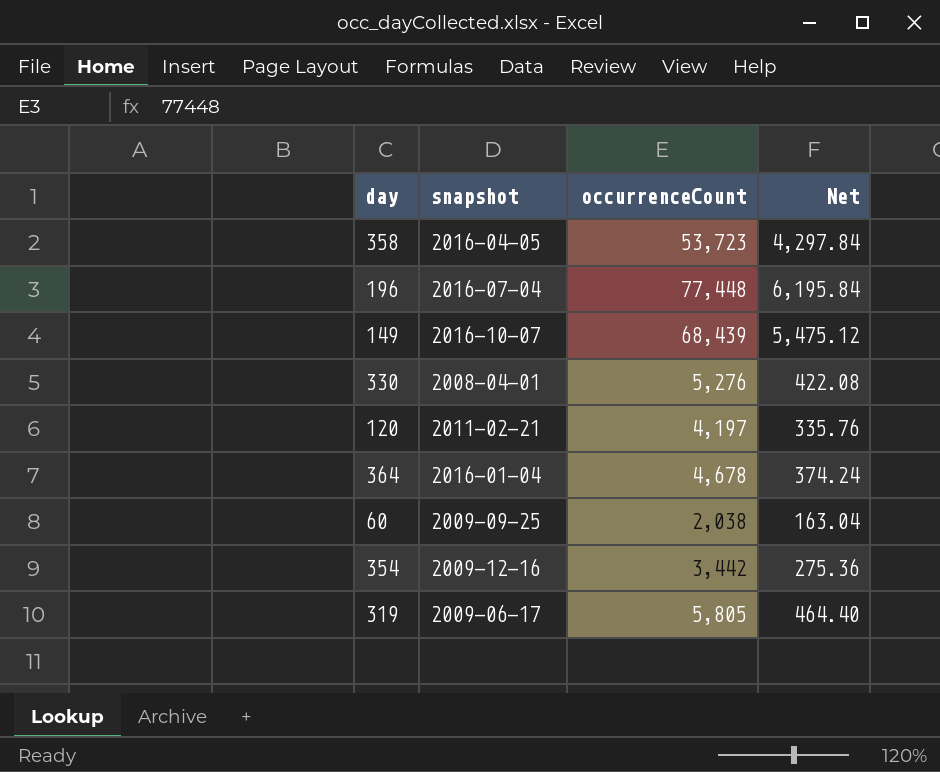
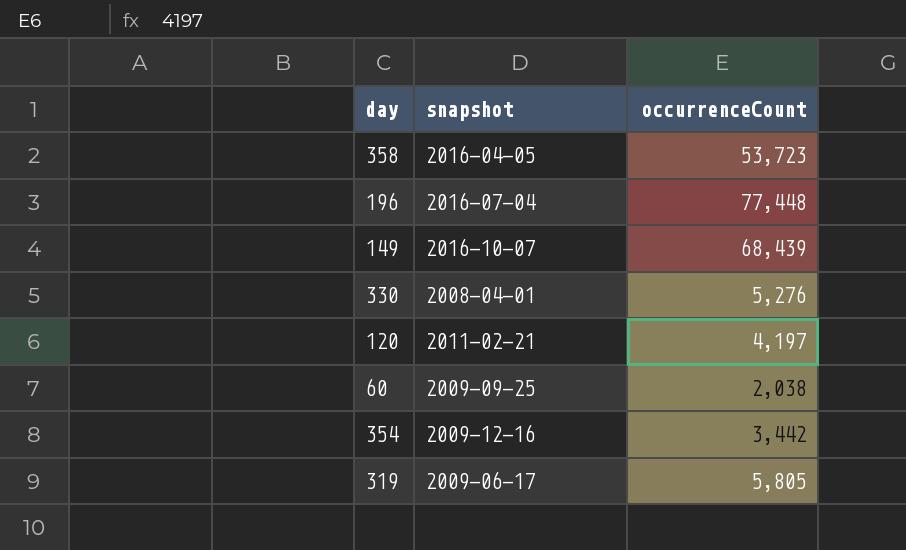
column Net | formula: [occurrenceCount] * 0.08 -> none
row 364: 2016-01-04 | 4,678 | 374.24 -> none

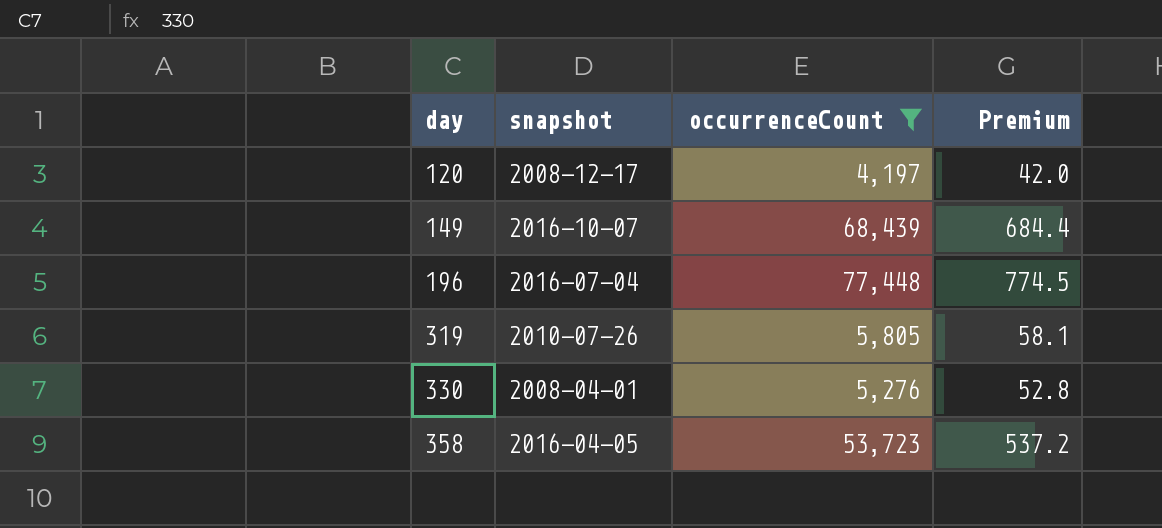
filter: none -> occurrenceCount >= 4,197
row order: none -> day ascending
column Premium | formula: none -> [occurrenceCount] * 0.01
120 | snapshot: 2011-02-21 -> 2008-12-17
319 | snapshot: 2009-06-17 -> 2010-07-26

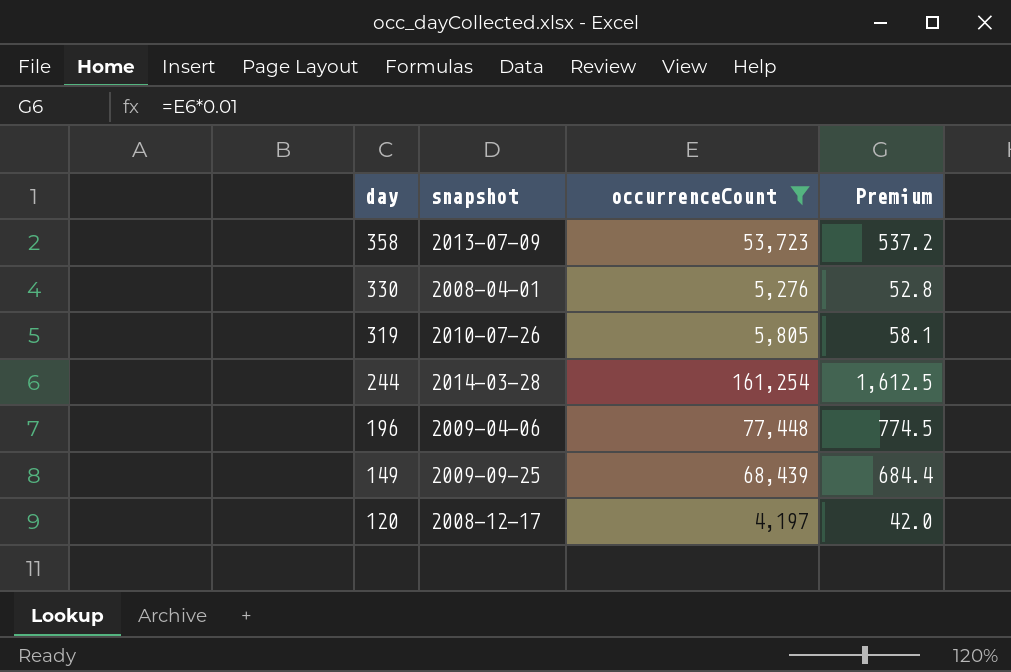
row order: day ascending -> day descending
358 | snapshot: 2016-04-05 -> 2013-07-09
row 244: none -> 2014-03-28 | 161,254 | 1,612.5
196 | snapshot: 2016-07-04 -> 2009-04-06
149 | snapshot: 2016-10-07 -> 2009-09-25

